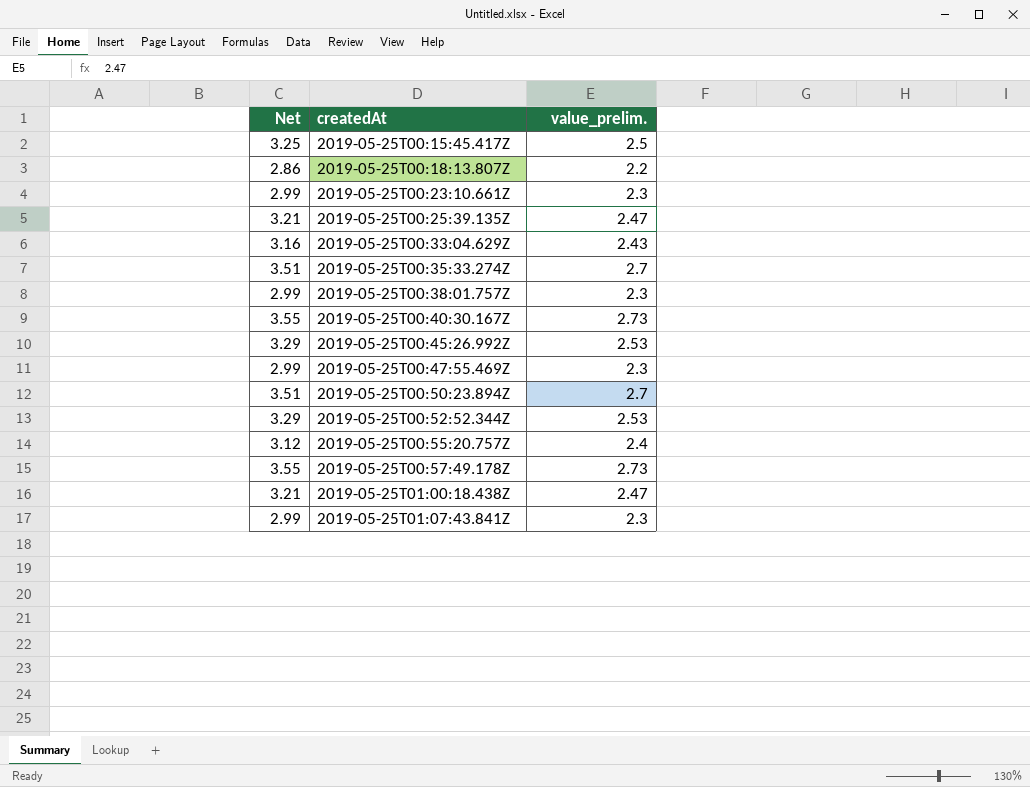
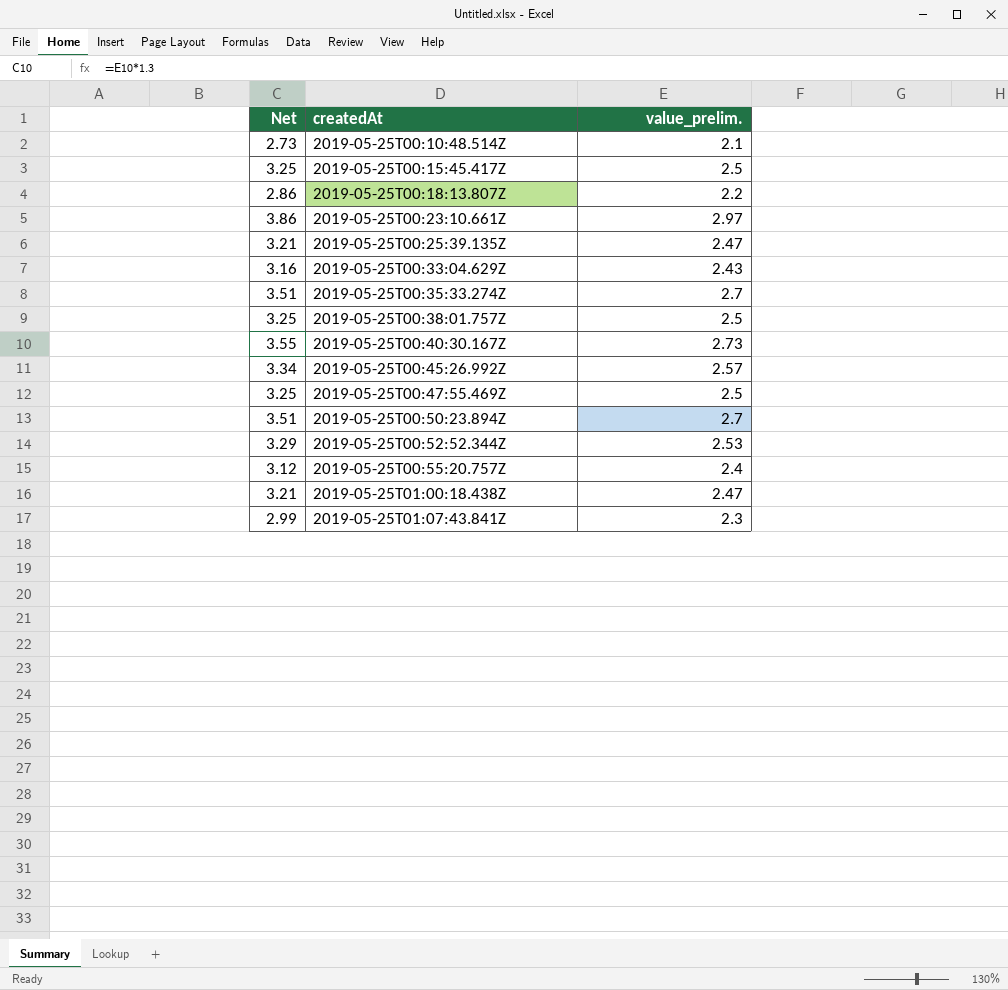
row 2019-05-25T00:57:49.178Z: 3.55 | 2.73 -> none
row 2019-05-25T00:10:48.514Z: none -> 2.73 | 2.1
2019-05-25T00:23:10.661Z | Net: 2.99 -> 3.86
2019-05-25T00:23:10.661Z | value_prelim.: 2.3 -> 2.97
2019-05-25T00:38:01.757Z | Net: 2.99 -> 3.25
2019-05-25T00:38:01.757Z | value_prelim.: 2.3 -> 2.5
2019-05-25T00:45:26.992Z | Net: 3.29 -> 3.34
2019-05-25T00:45:26.992Z | value_prelim.: 2.53 -> 2.57
2019-05-25T00:47:55.469Z | Net: 2.99 -> 3.25
2019-05-25T00:47:55.469Z | value_prelim.: 2.3 -> 2.5

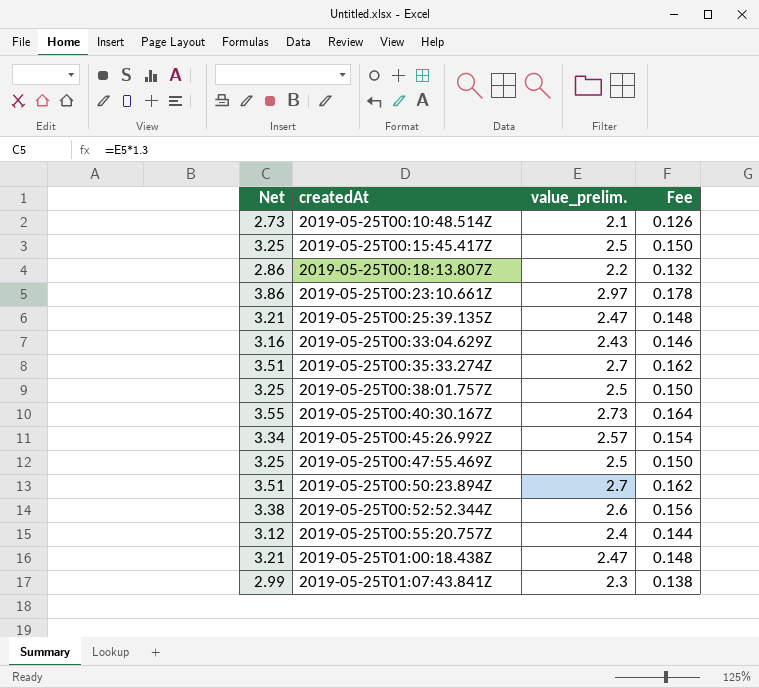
column Fee | formula: none -> [value_prelim.] * 0.06
2019-05-25T00:52:52.344Z | Net: 3.29 -> 3.38
2019-05-25T00:52:52.344Z | value_prelim.: 2.53 -> 2.6

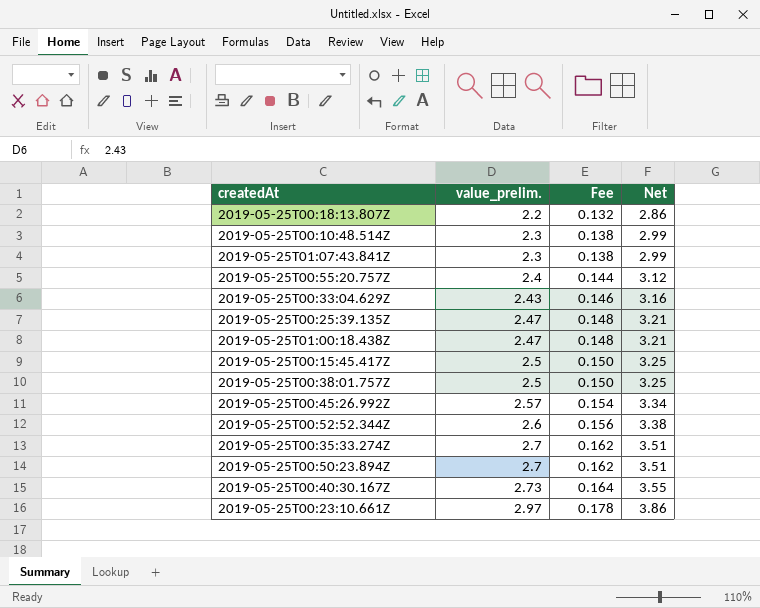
row order: createdAt ascending -> value_prelim. ascending
column Net | position: 1 -> 4
row 2019-05-25T00:47:55.469Z: 3.25 | 2.5 | 0.150 -> none
2019-05-25T00:10:48.514Z | value_prelim.: 2.1 -> 2.3
2019-05-25T00:10:48.514Z | Fee: 0.126 -> 0.138
2019-05-25T00:10:48.514Z | Net: 2.73 -> 2.99

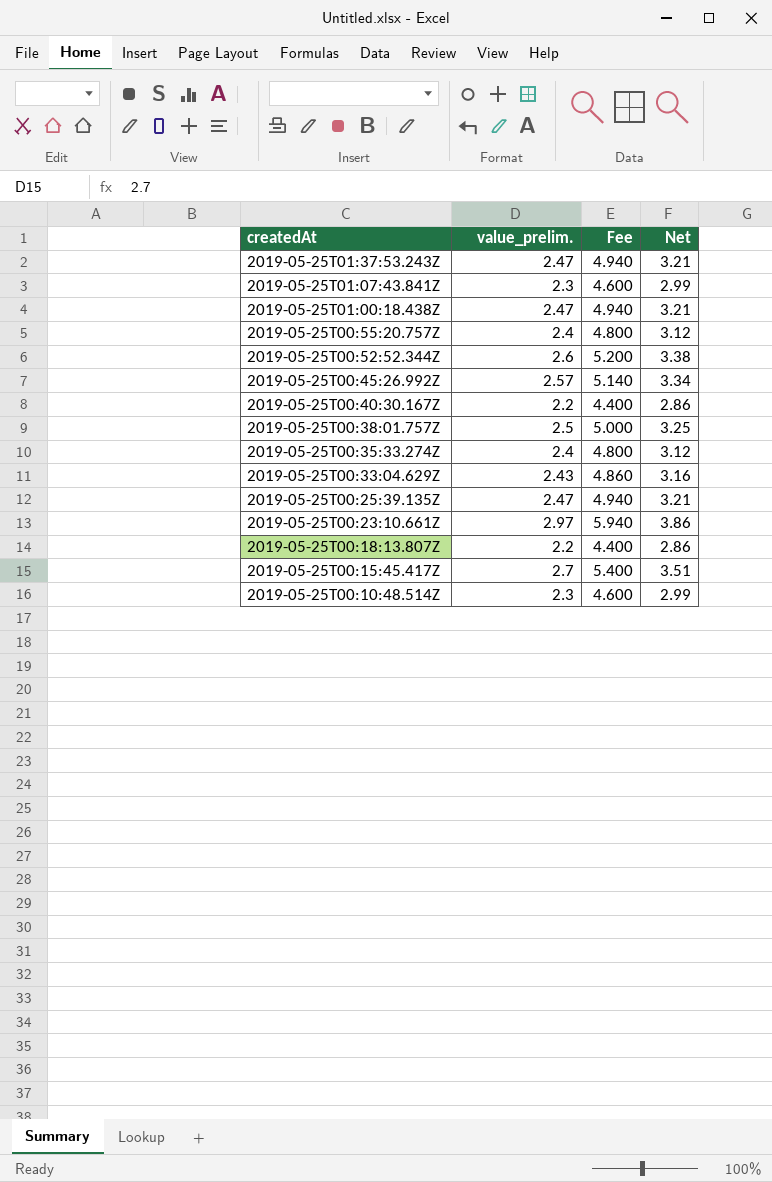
row order: value_prelim. ascending -> createdAt descending
column Fee | formula: [value_prelim.] * 0.06 -> [value_prelim.] * 2
row 2019-05-25T00:50:23.894Z: 2.7 | 0.162 | 3.51 -> none
row 2019-05-25T01:37:53.243Z: none -> 2.47 | 4.940 | 3.21
2019-05-25T00:40:30.167Z | value_prelim.: 2.73 -> 2.2
2019-05-25T00:40:30.167Z | Net: 3.55 -> 2.86
2019-05-25T00:35:33.274Z | value_prelim.: 2.7 -> 2.4
2019-05-25T00:35:33.274Z | Net: 3.51 -> 3.12
2019-05-25T00:15:45.417Z | value_prelim.: 2.5 -> 2.7
2019-05-25T00:15:45.417Z | Net: 3.25 -> 3.51

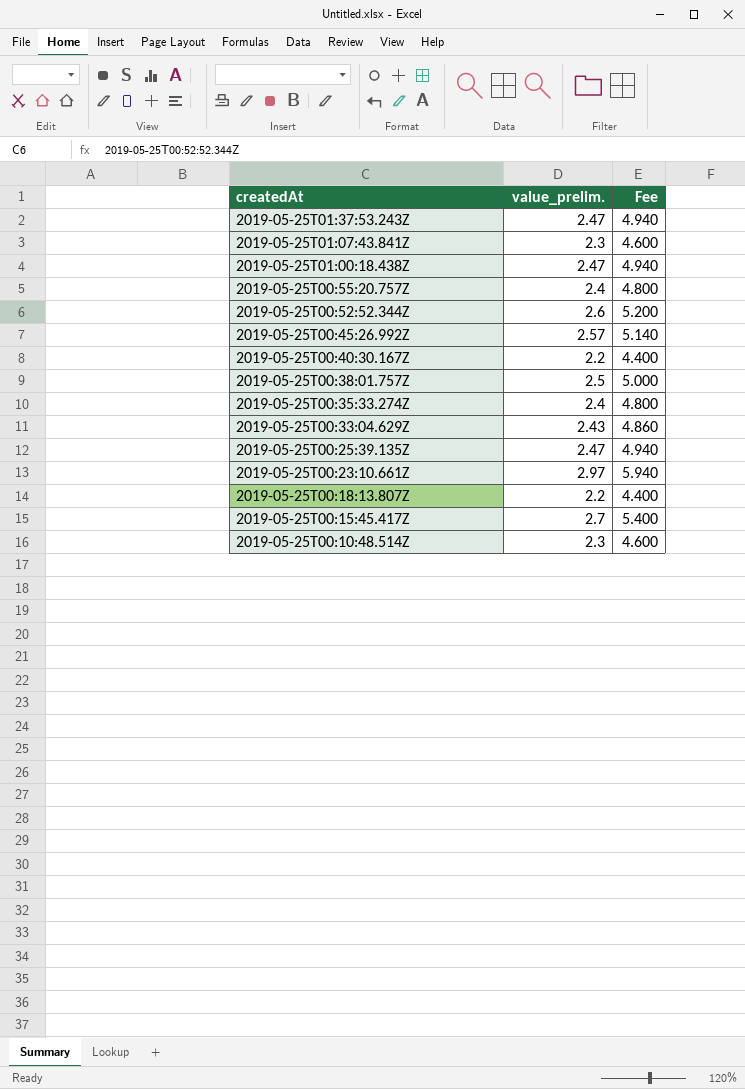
column Net | formula: [value_prelim.] * 1.3 -> none

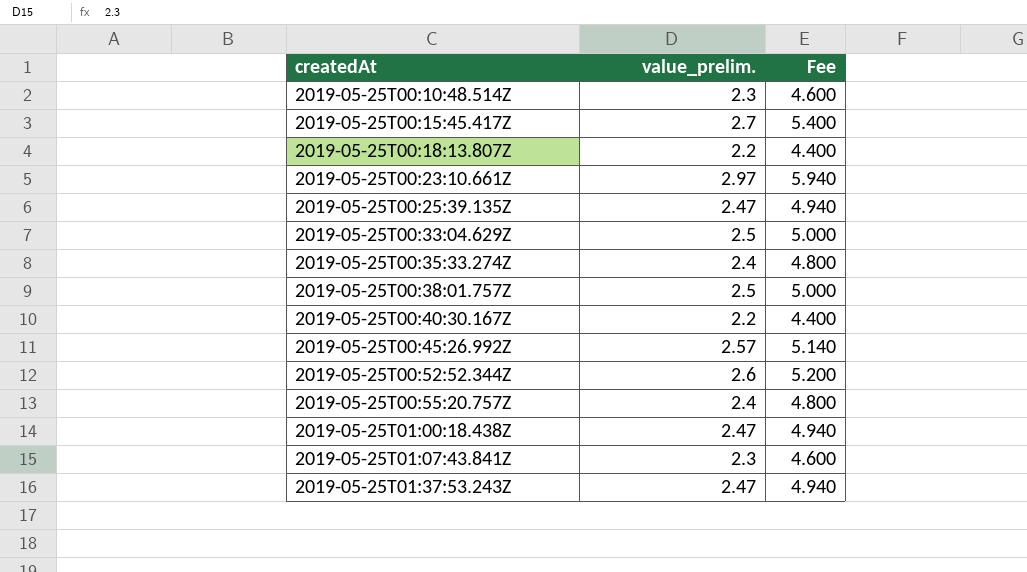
row order: createdAt descending -> createdAt ascending
2019-05-25T00:33:04.629Z | value_prelim.: 2.43 -> 2.5
2019-05-25T00:33:04.629Z | Fee: 4.860 -> 5.000

